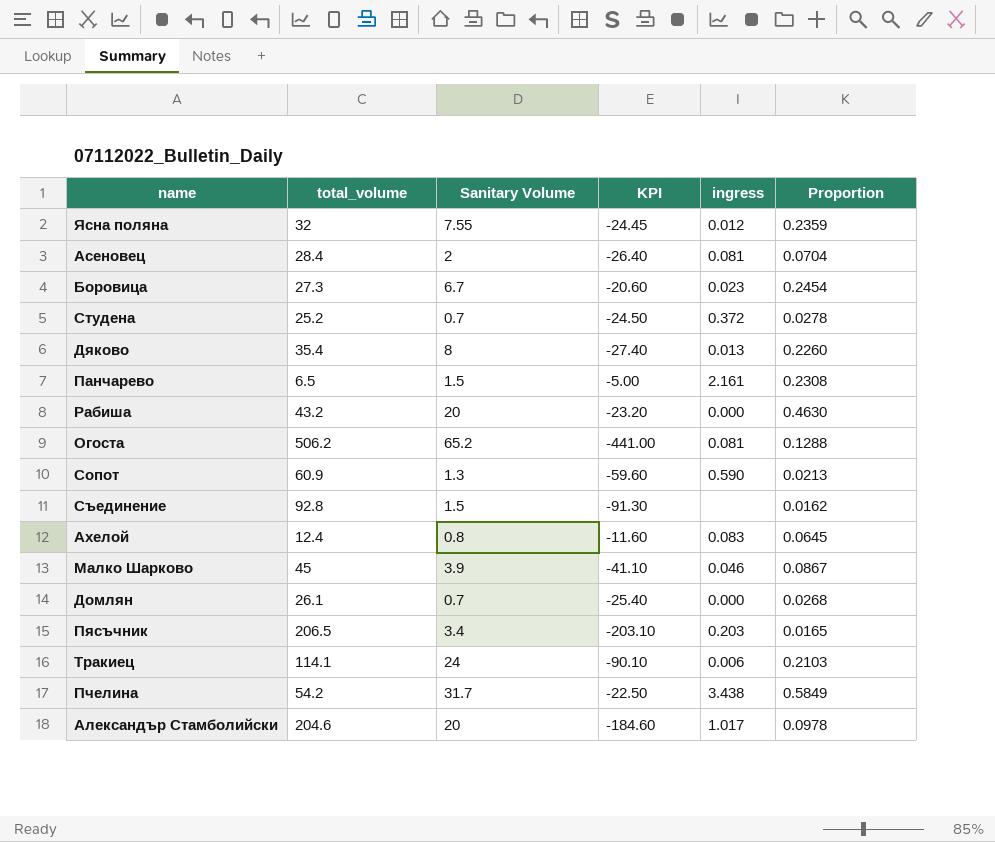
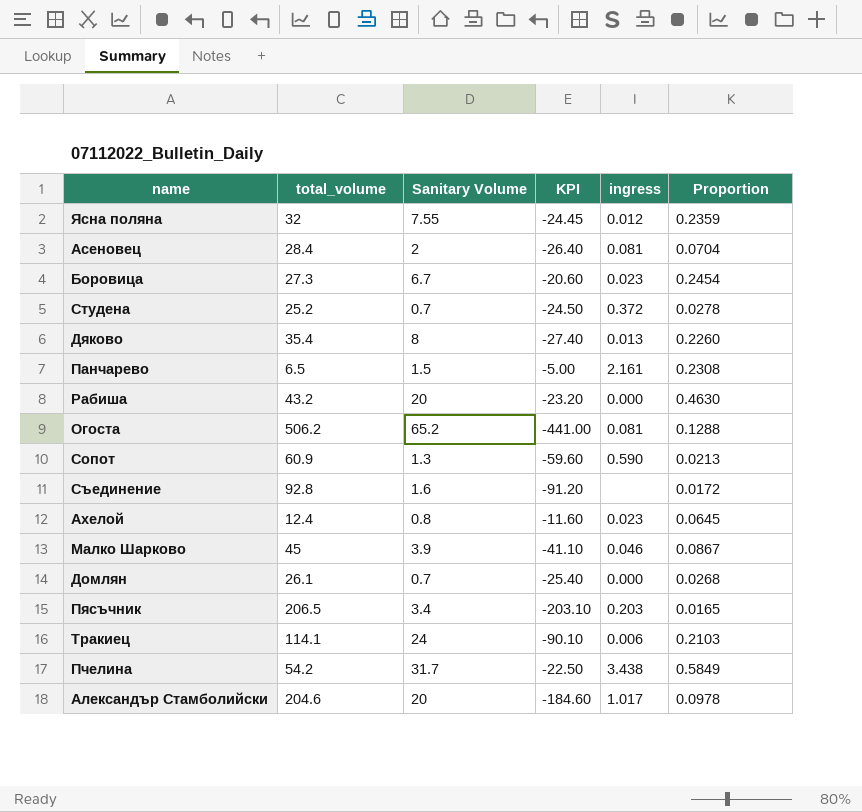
Съединение | Sanitary Volume: 1.5 -> 1.6
Съединение | KPI: -91.30 -> -91.20
Съединение | Proportion: 0.0162 -> 0.0172
Ахелой | ingress: 0.083 -> 0.023

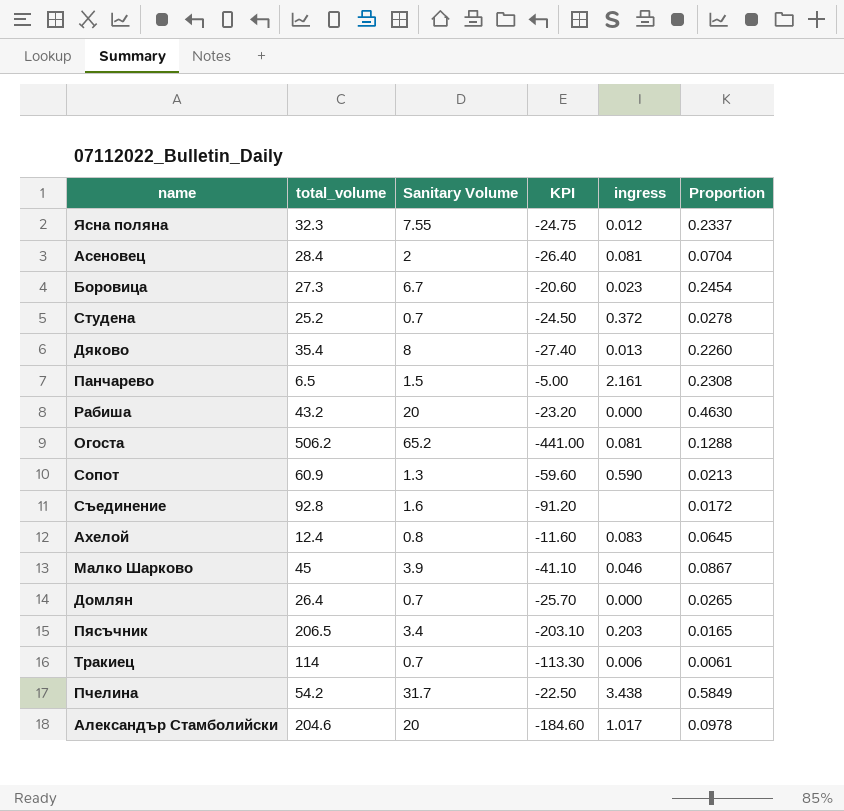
Ясна поляна | total_volume: 32 -> 32.3
Ясна поляна | KPI: -24.45 -> -24.75
Ясна поляна | Proportion: 0.2359 -> 0.2337
Ахелой | ingress: 0.023 -> 0.083
Домлян | total_volume: 26.1 -> 26.4
Домлян | KPI: -25.40 -> -25.70
Домлян | Proportion: 0.0268 -> 0.0265
Тракиец | total_volume: 114.1 -> 114
Тракиец | Sanitary Volume: 24 -> 0.7
Тракиец | KPI: -90.10 -> -113.30
Тракиец | Proportion: 0.2103 -> 0.0061

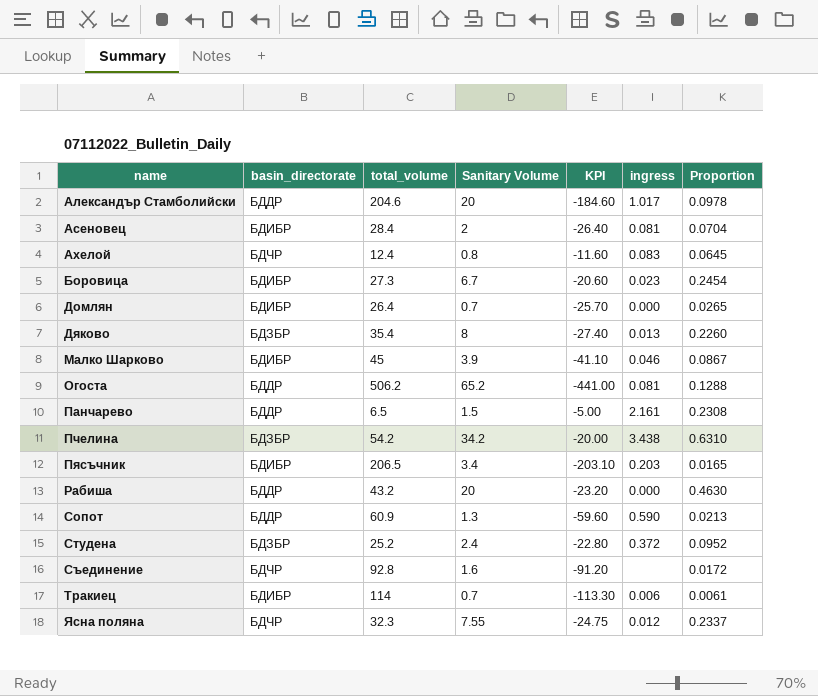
row order: none -> name ascending
column basin_directorate | position: none -> 2
Пчелина | Sanitary Volume: 31.7 -> 34.2
Пчелина | KPI: -22.50 -> -20.00
Пчелина | Proportion: 0.5849 -> 0.6310
Студена | Sanitary Volume: 0.7 -> 2.4
Студена | KPI: -24.50 -> -22.80
Студена | Proportion: 0.0278 -> 0.0952

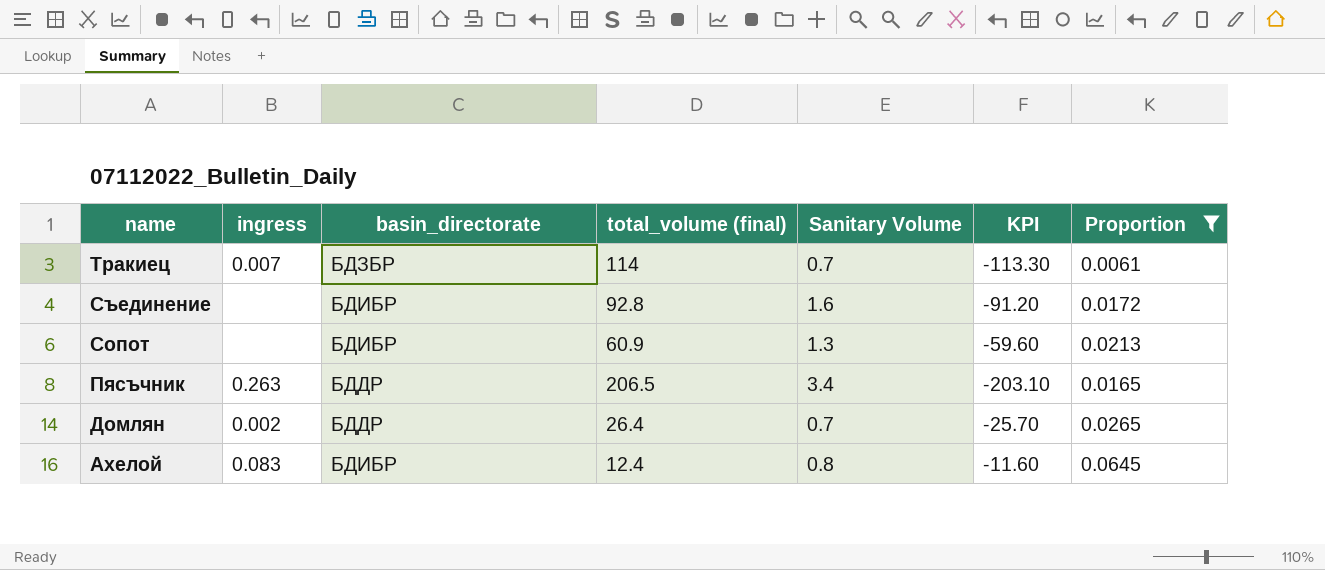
filter: none -> Proportion <= 0.0645
row order: name ascending -> name descending
column ingress | position: 6 -> 2
column name: total_volume -> total_volume (final)
Тракиец | ingress: 0.006 -> 0.007
Тракиец | basin_directorate: БДИБР -> БДЗБР
Съединение | basin_directorate: БДЧР -> БДИБР
Сопот | ingress: 0.590 -> none
Сопот | basin_directorate: БДДР -> БДИБР
Пясъчник | ingress: 0.203 -> 0.263
Пясъчник | basin_directorate: БДИБР -> БДДР
Домлян | ingress: 0.000 -> 0.002
Домлян | basin_directorate: БДИБР -> БДДР
Ахелой | basin_directorate: БДЧР -> БДИБР

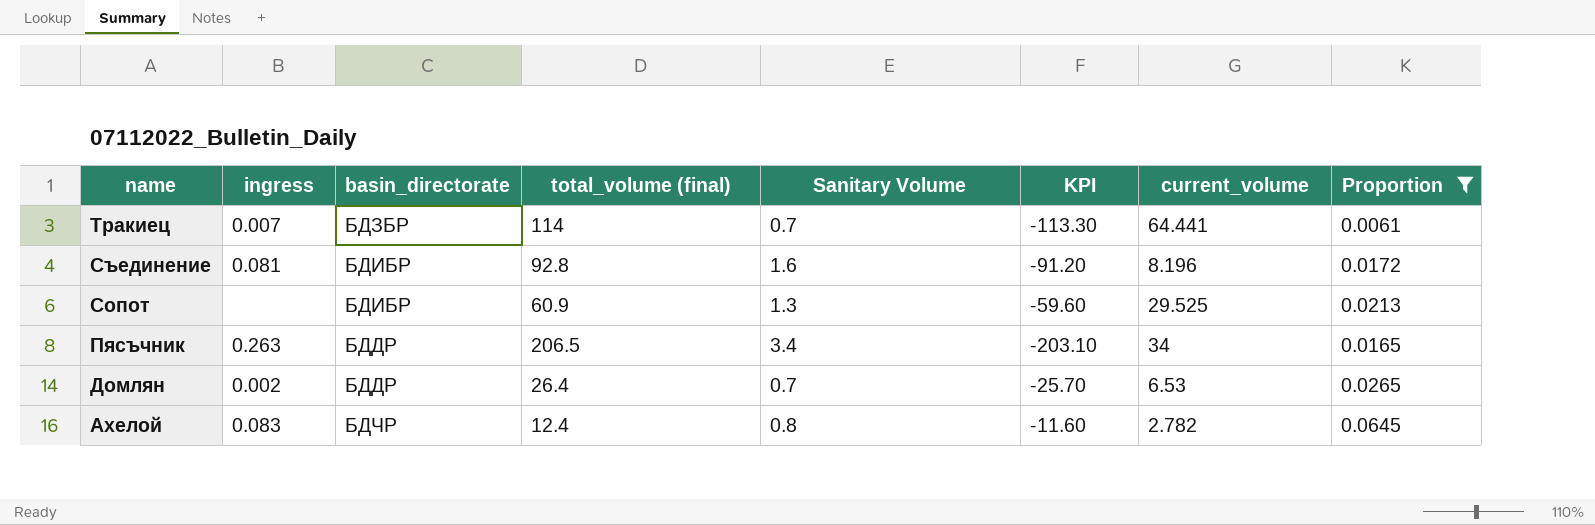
column current_volume | position: none -> 7
Съединение | ingress: none -> 0.081
Ахелой | basin_directorate: БДИБР -> БДЧР

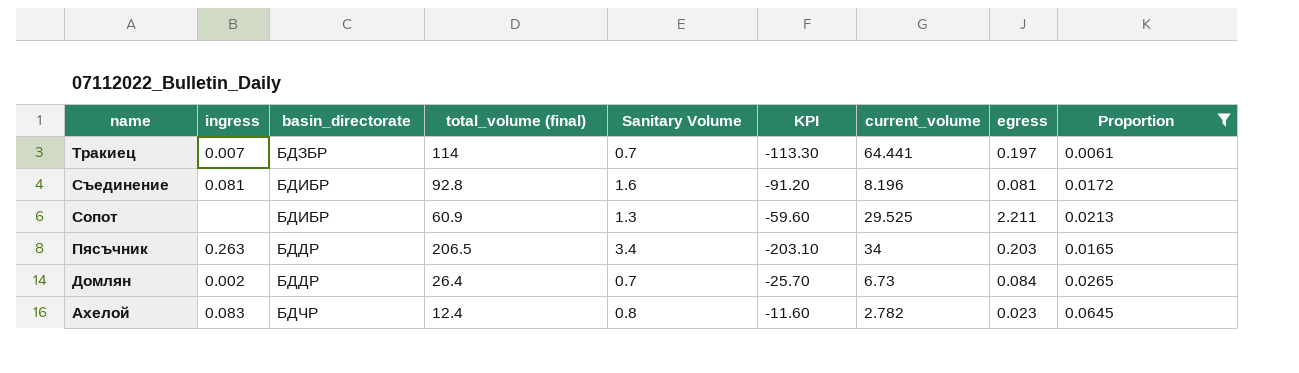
column egress | position: none -> 8
Домлян | current_volume: 6.53 -> 6.73

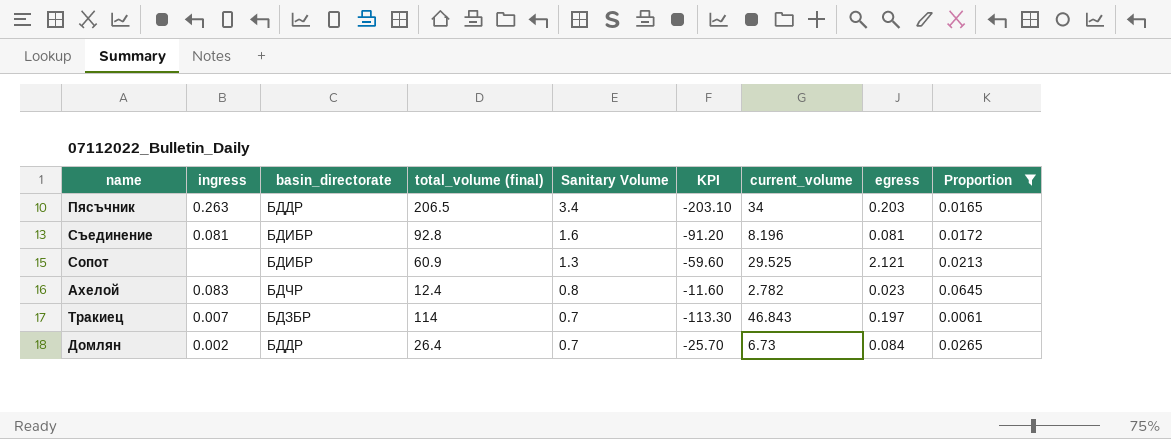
row order: name descending -> Sanitary Volume descending
Сопот | egress: 2.211 -> 2.121
Тракиец | current_volume: 64.441 -> 46.843

